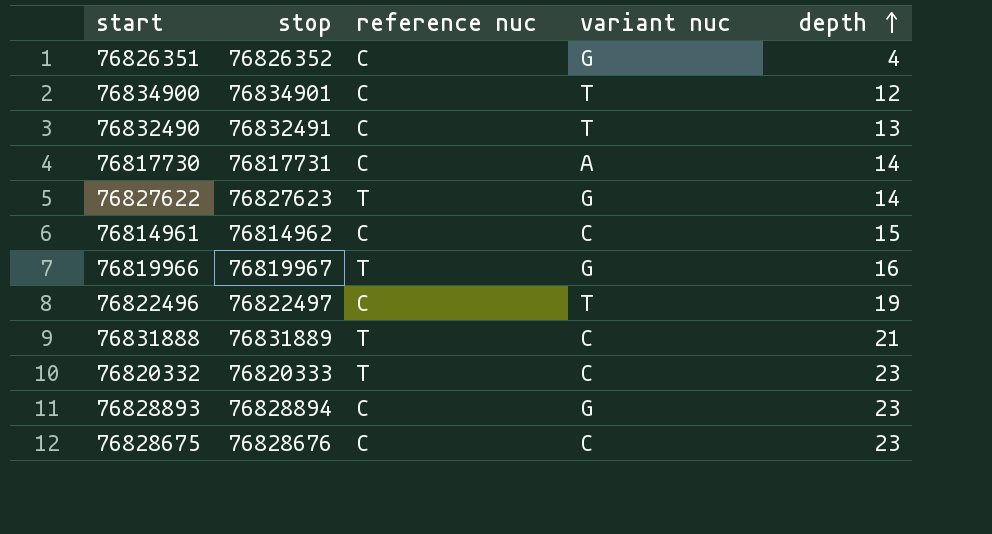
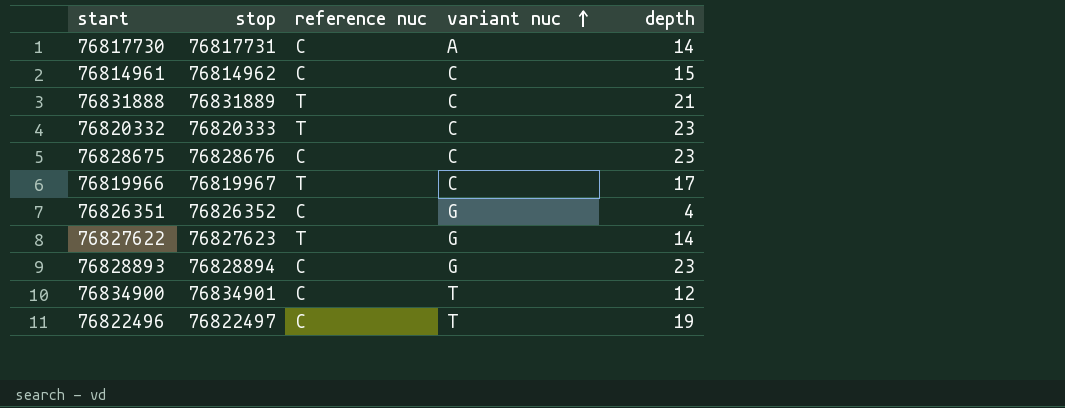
row order: depth ascending -> variant nuc ascending
row 76832490: 76832491 | C | T | 13 -> none
76819966 | variant nuc: G -> C
76819966 | depth: 16 -> 17

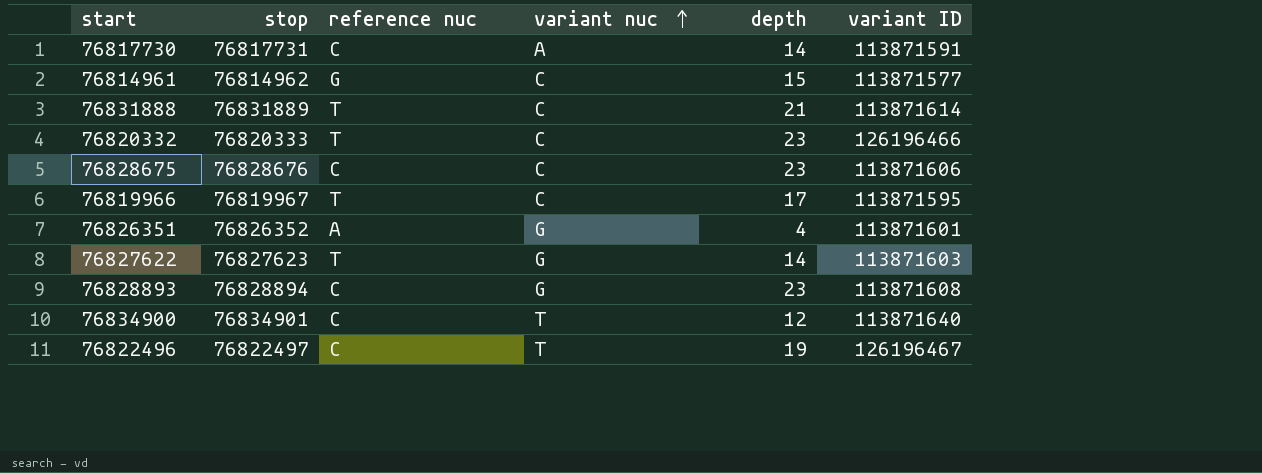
column variant ID | position: none -> 6
76814961 | reference nuc: C -> G
76826351 | reference nuc: C -> A

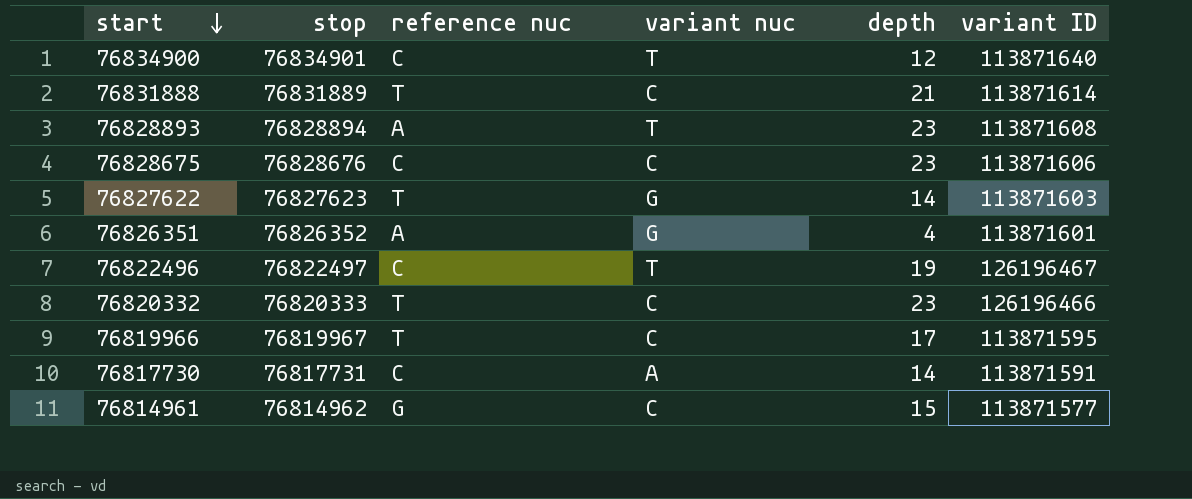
row order: variant nuc ascending -> start descending
76828893 | reference nuc: C -> A
76828893 | variant nuc: G -> T

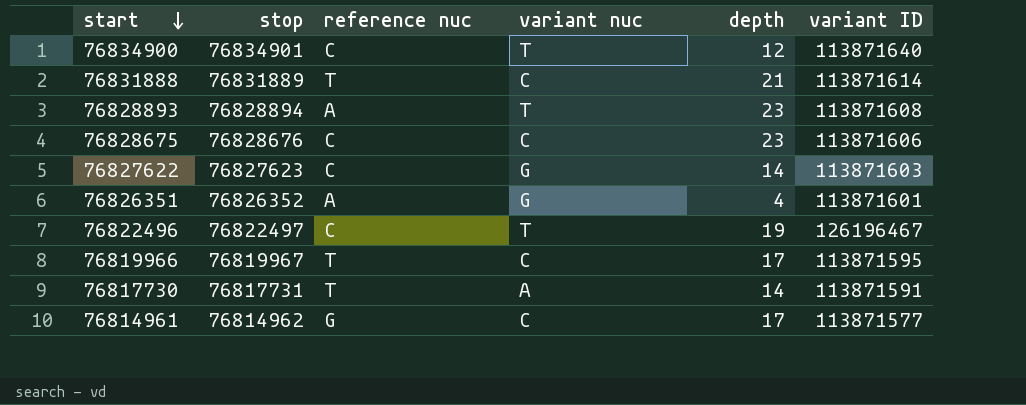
row 76820332: 76820333 | T | C | 23 | 126196466 -> none
76827622 | reference nuc: T -> C
76817730 | reference nuc: C -> T
76814961 | depth: 15 -> 17

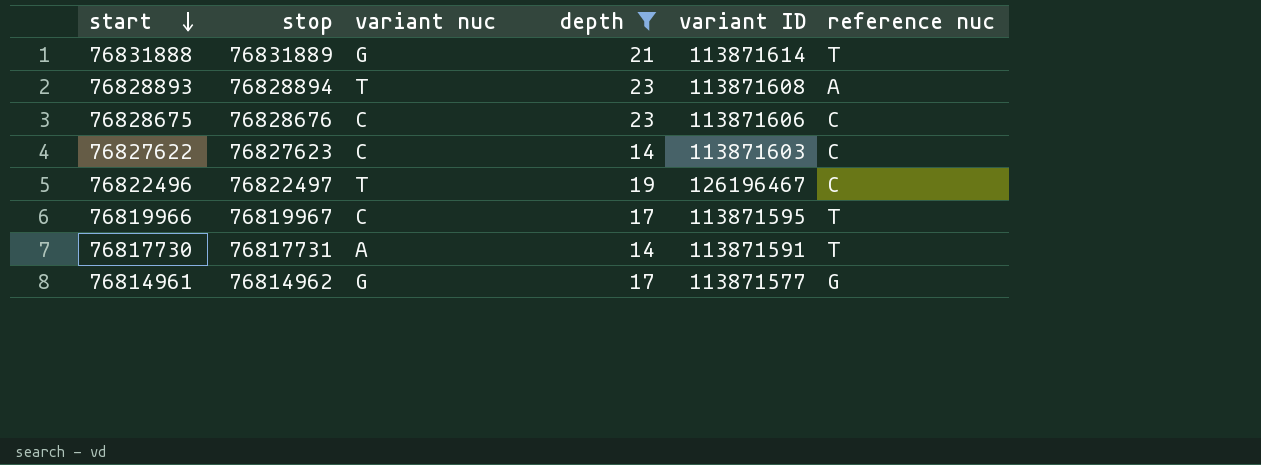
filter: none -> depth >= 14
column reference nuc | position: 3 -> 6
76831888 | variant nuc: C -> G
76827622 | variant nuc: G -> C
76814961 | variant nuc: C -> G

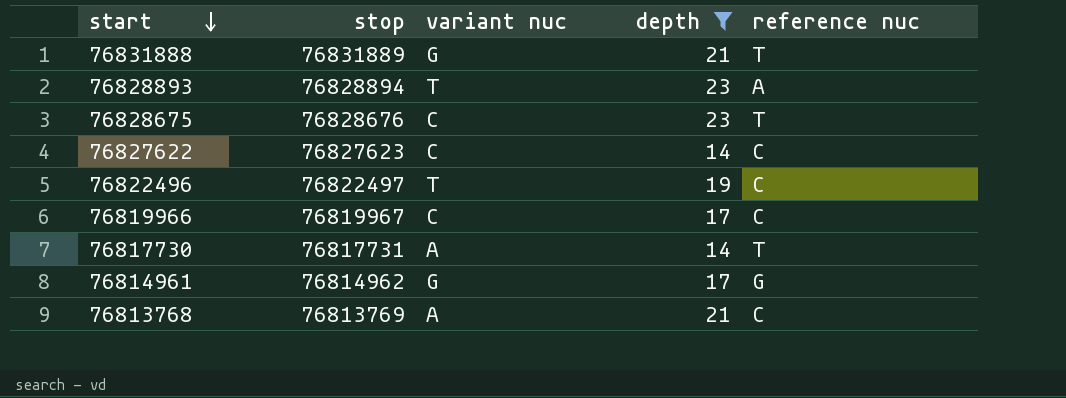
column variant ID | position: 5 -> none
76828675 | reference nuc: C -> T
76819966 | reference nuc: T -> C
row 76813768: none -> 76813769 | A | 21 | C

